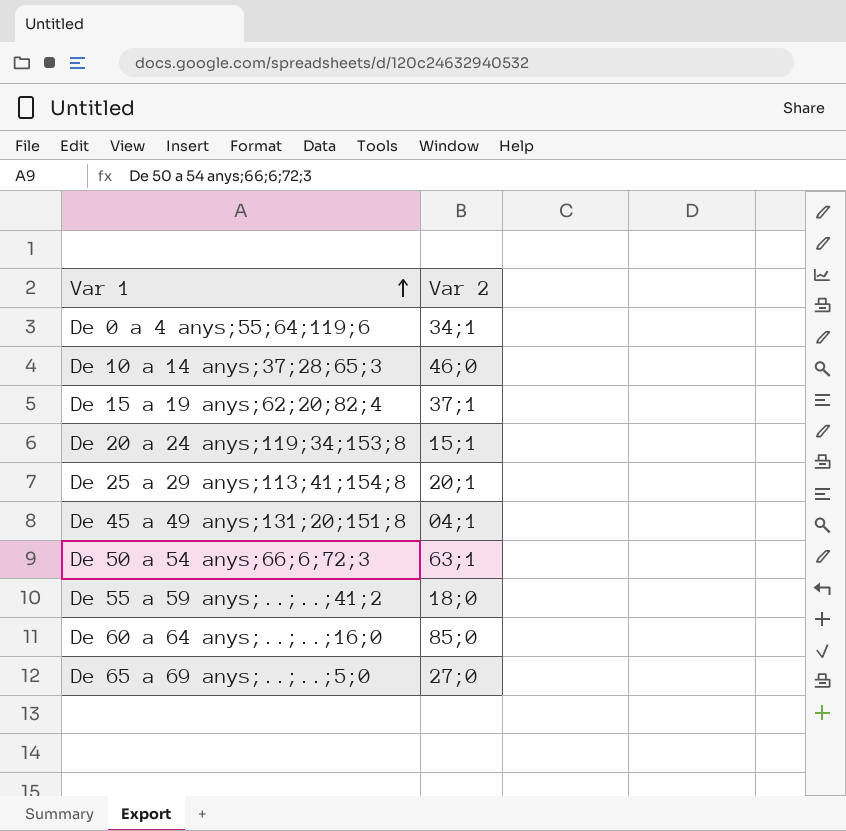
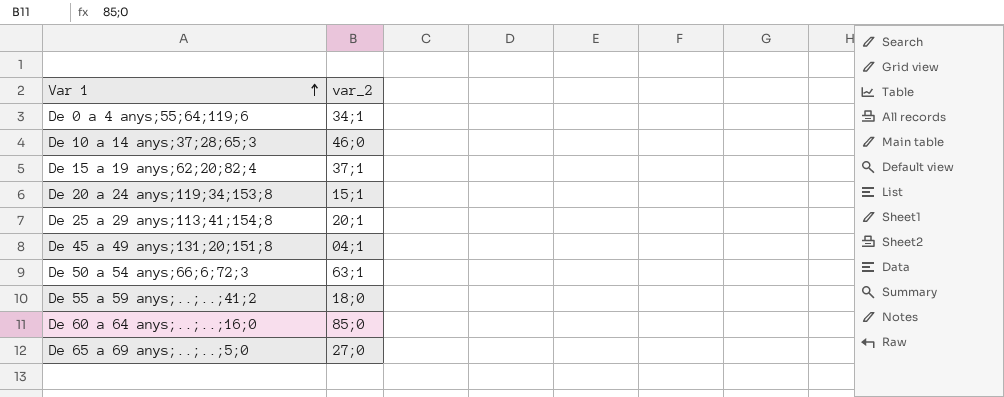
column name: Var 2 -> var_2

